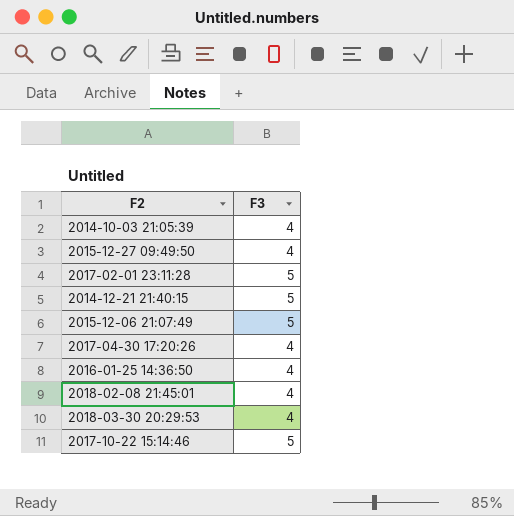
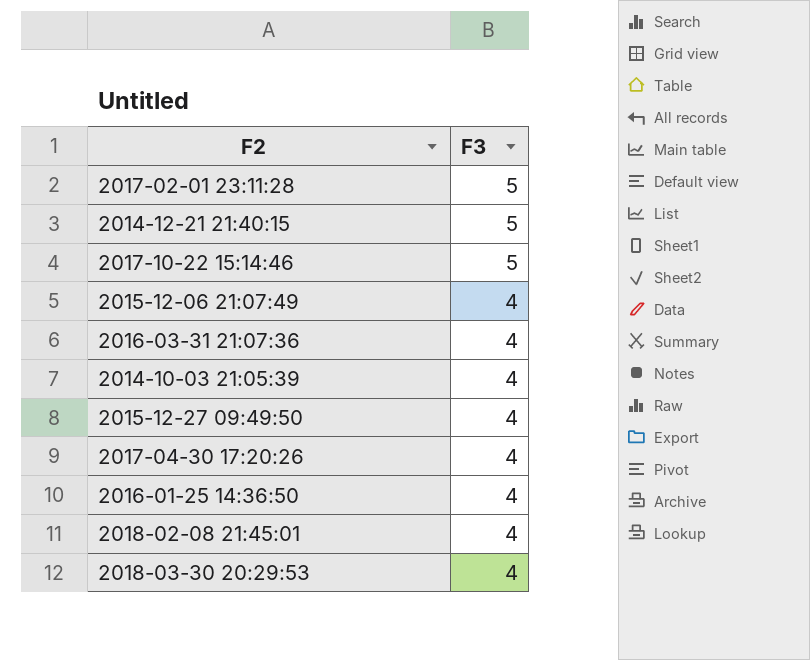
row order: none -> F3 descending
2015-12-06 21:07:49 | F3: 5 -> 4
row 2016-03-31 21:07:36: none -> 4

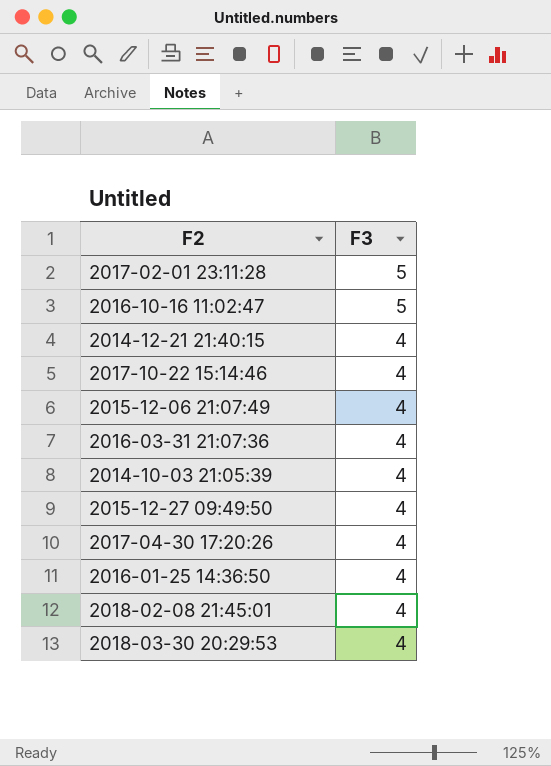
row 2016-10-16 11:02:47: none -> 5
2014-12-21 21:40:15 | F3: 5 -> 4
2017-10-22 15:14:46 | F3: 5 -> 4

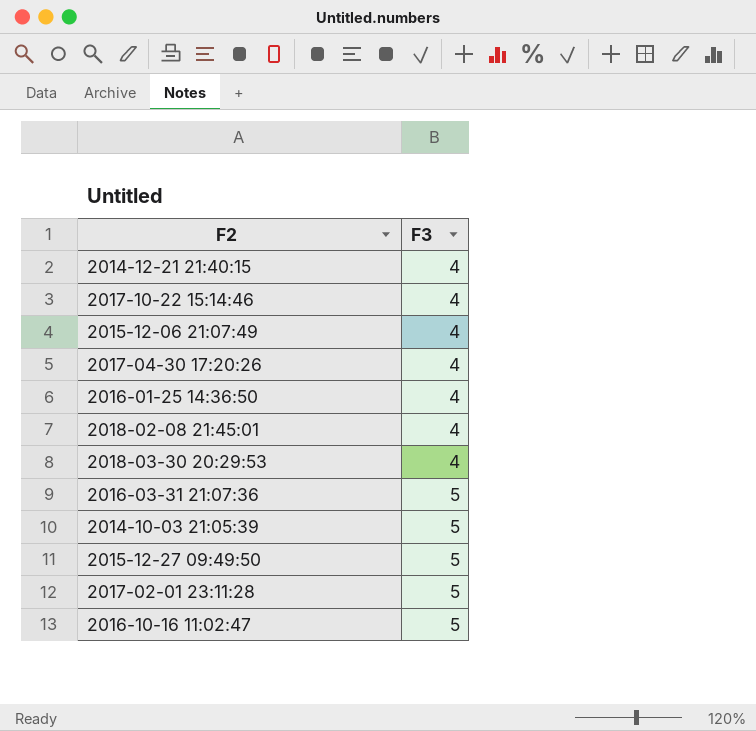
row order: F3 descending -> F3 ascending
2016-03-31 21:07:36 | F3: 4 -> 5
2014-10-03 21:05:39 | F3: 4 -> 5
2015-12-27 09:49:50 | F3: 4 -> 5

